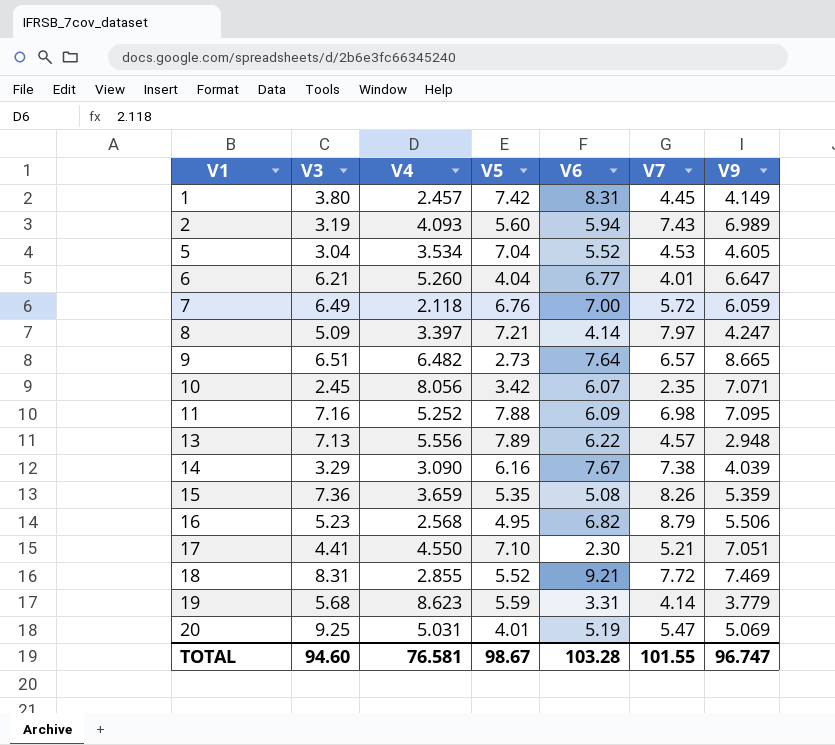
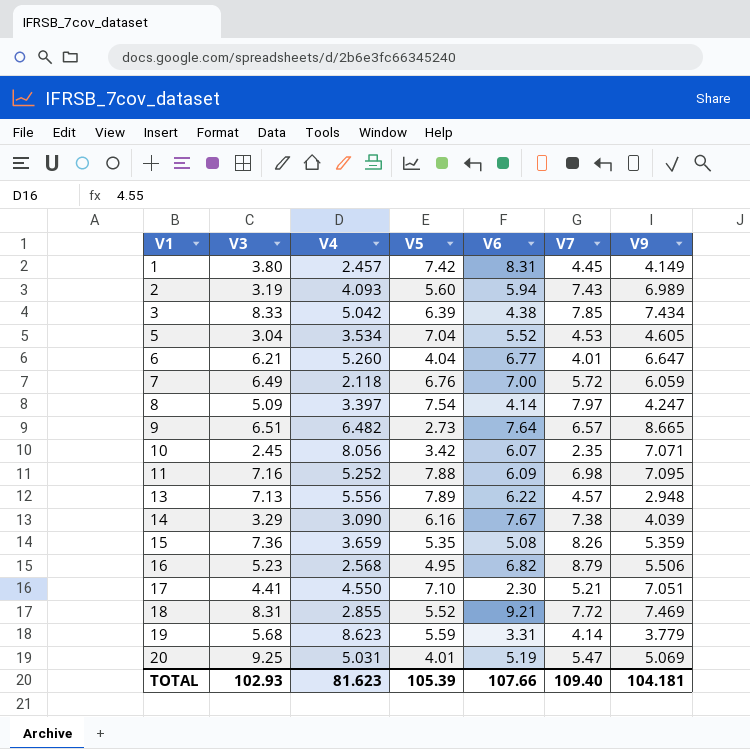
row 3: none -> 8.33 | 5.042 | 6.39 | 4.38 | 7.85 | 7.434
8 | V5: 7.21 -> 7.54
TOTAL | V3: 94.60 -> 102.93
TOTAL | V4: 76.581 -> 81.623
TOTAL | V5: 98.67 -> 105.39
TOTAL | V6: 103.28 -> 107.66
TOTAL | V7: 101.55 -> 109.40
TOTAL | V9: 96.747 -> 104.181

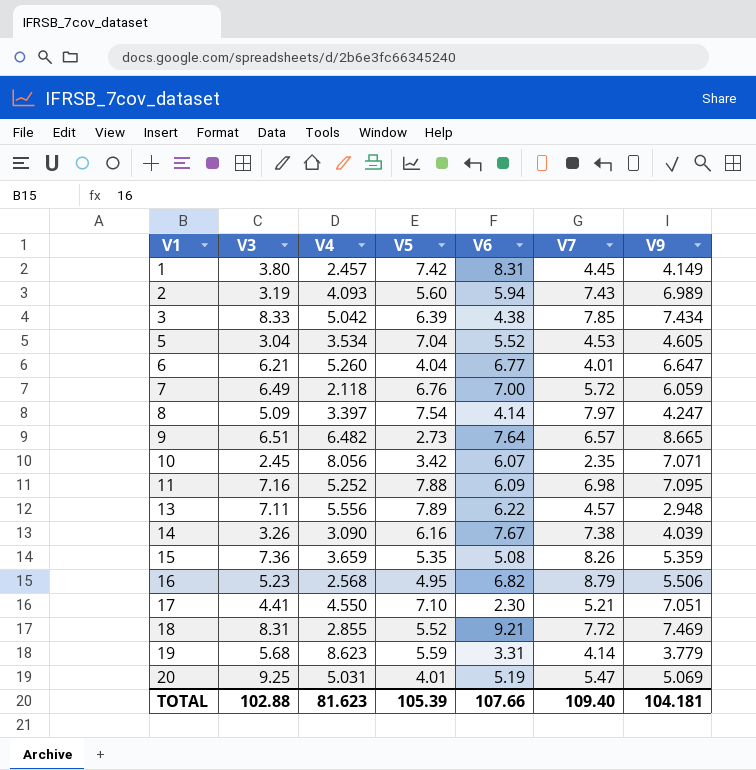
13 | V3: 7.13 -> 7.11
14 | V3: 3.29 -> 3.26
TOTAL | V3: 102.93 -> 102.88

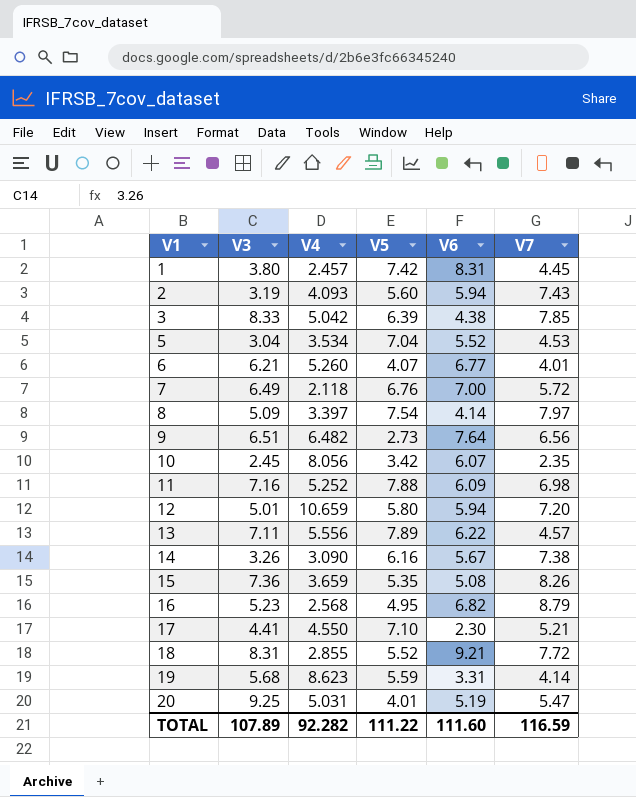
column V9 | position: 7 -> none
6 | V5: 4.04 -> 4.07
9 | V7: 6.57 -> 6.56
row 12: none -> 5.01 | 10.659 | 5.80 | 5.94 | 7.20
14 | V6: 7.67 -> 5.67
TOTAL | V3: 102.88 -> 107.89
TOTAL | V4: 81.623 -> 92.282
TOTAL | V5: 105.39 -> 111.22
TOTAL | V6: 107.66 -> 111.60
TOTAL | V7: 109.40 -> 116.59

